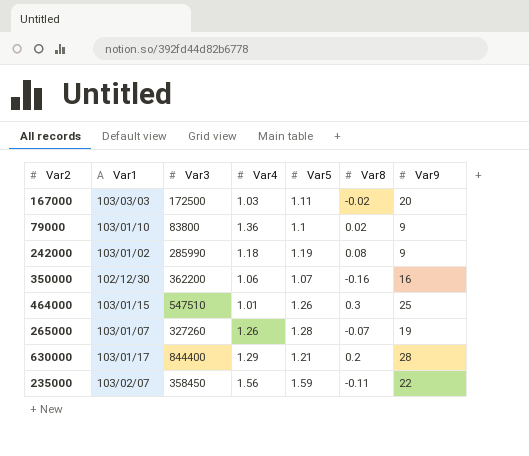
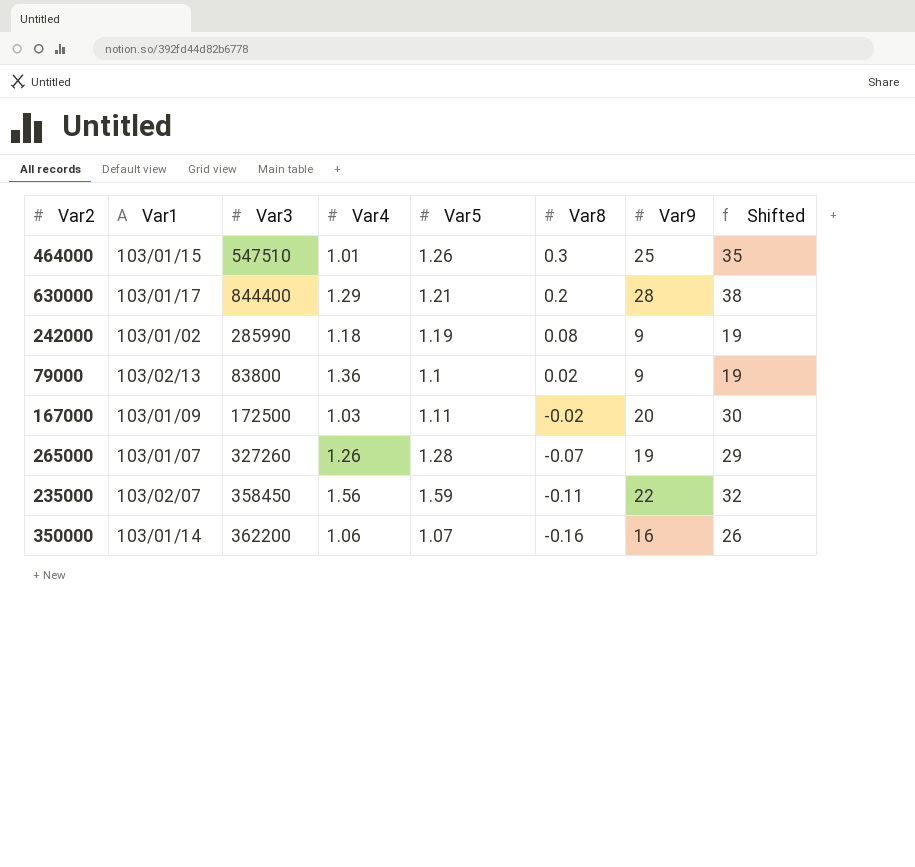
row order: none -> Var8 descending
column Shifted | formula: none -> [Var9] + 10
79000 | Var1: 103/01/10 -> 103/02/13
167000 | Var1: 103/03/03 -> 103/01/09
350000 | Var1: 102/12/30 -> 103/01/14

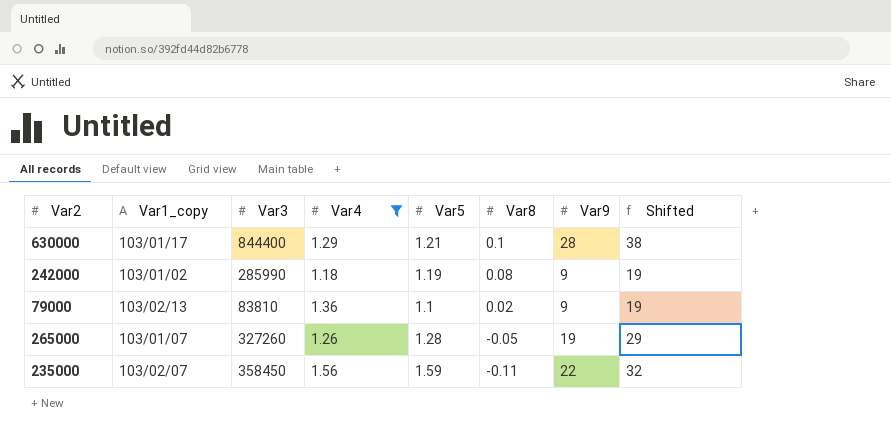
filter: none -> Var4 >= 1.18
column name: Var1 -> Var1_copy
630000 | Var8: 0.2 -> 0.1
79000 | Var3: 83800 -> 83810
265000 | Var8: -0.07 -> -0.05

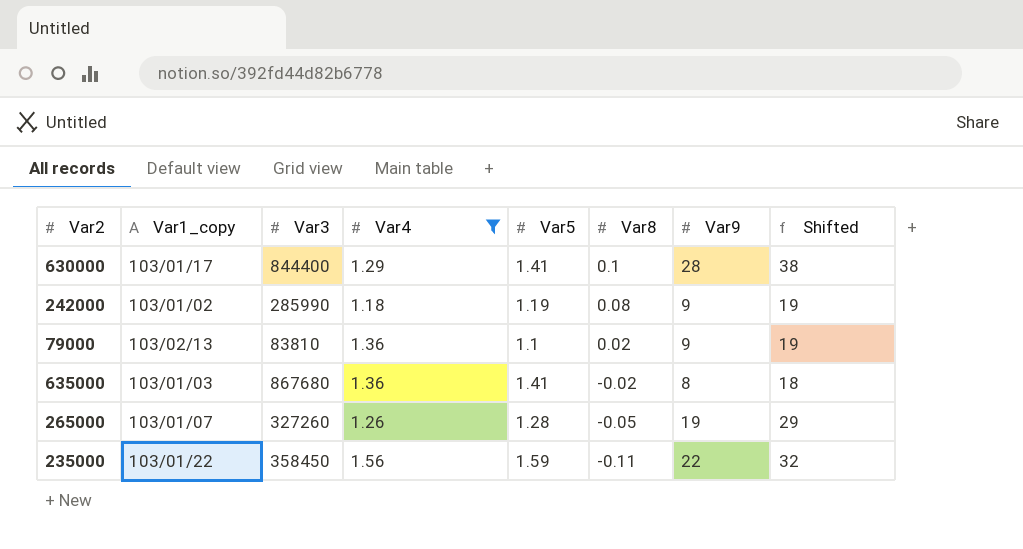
630000 | Var5: 1.21 -> 1.41
row 635000: none -> 103/01/03 | 867680 | 1.36 | 1.41 | -0.02 | 8 | 18
235000 | Var1_copy: 103/02/07 -> 103/01/22

